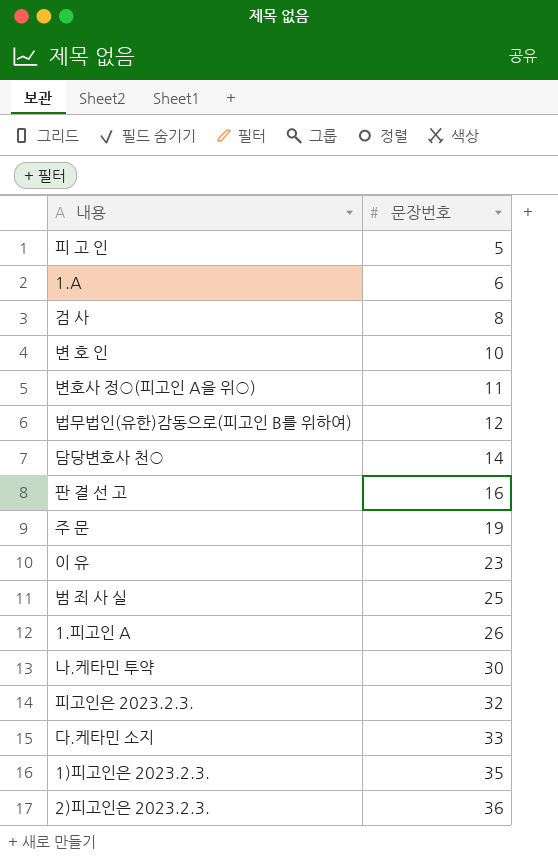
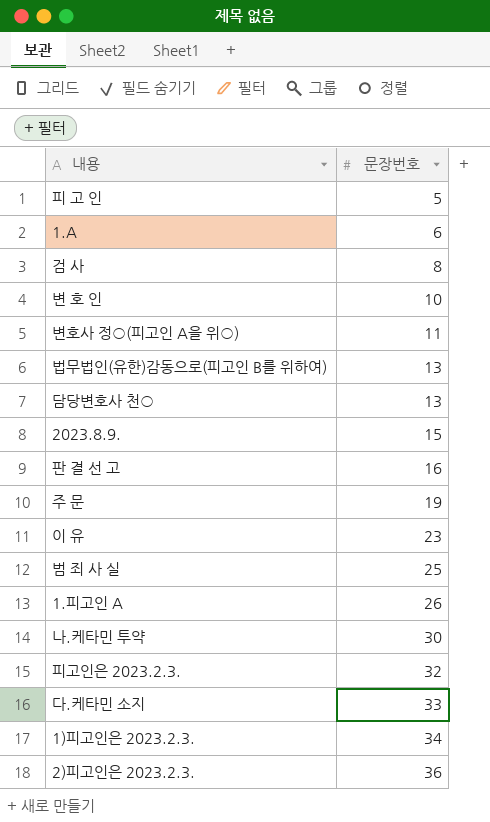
법무법인(유한)감동으로(피고인 B를 위하여) | 문장번호: 12 -> 13
담당변호사 천○ | 문장번호: 14 -> 13
row 2023.8.9.: none -> 15
1)피고인은 2023.2.3. | 문장번호: 35 -> 34

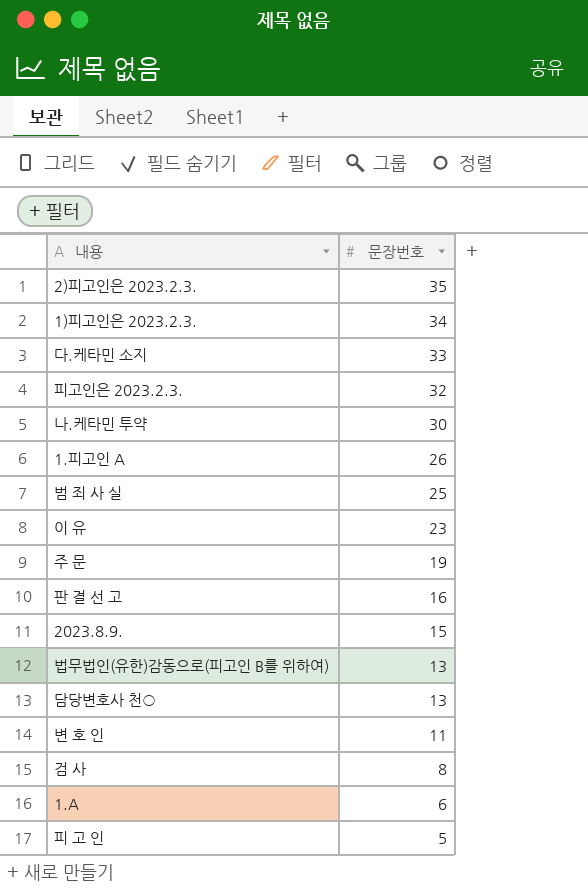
row order: 문장번호 ascending -> 문장번호 descending
row 변호사 정○(피고인 A을 위○): 11 -> none
2)피고인은 2023.2.3. | 문장번호: 36 -> 35
변 호 인 | 문장번호: 10 -> 11

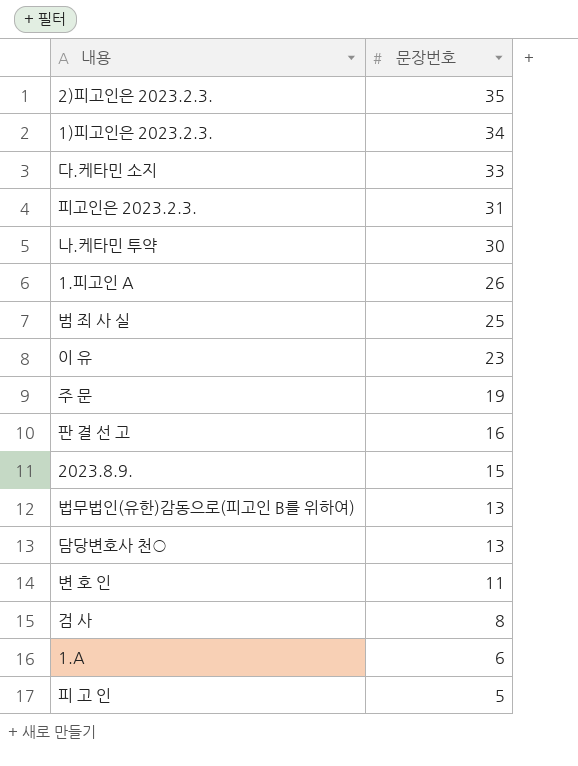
피고인은 2023.2.3. | 문장번호: 32 -> 31

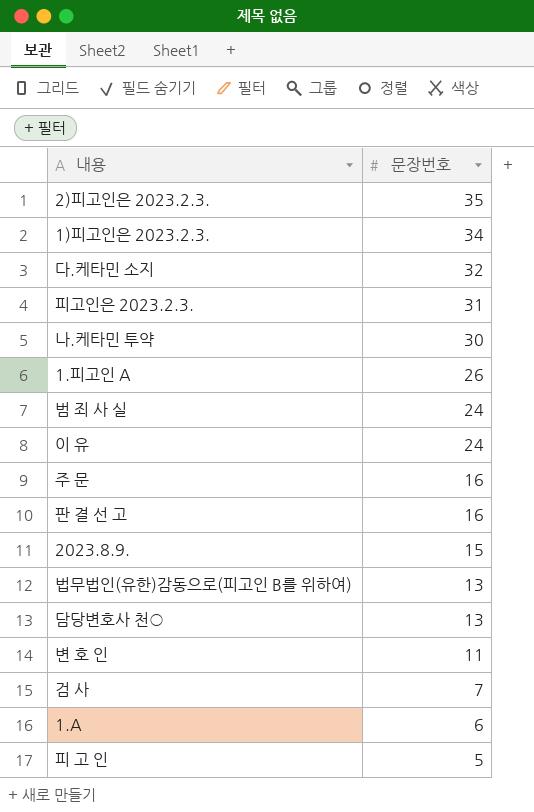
다.케타민 소지 | 문장번호: 33 -> 32
범 죄 사 실 | 문장번호: 25 -> 24
이 유 | 문장번호: 23 -> 24
주 문 | 문장번호: 19 -> 16
검 사 | 문장번호: 8 -> 7

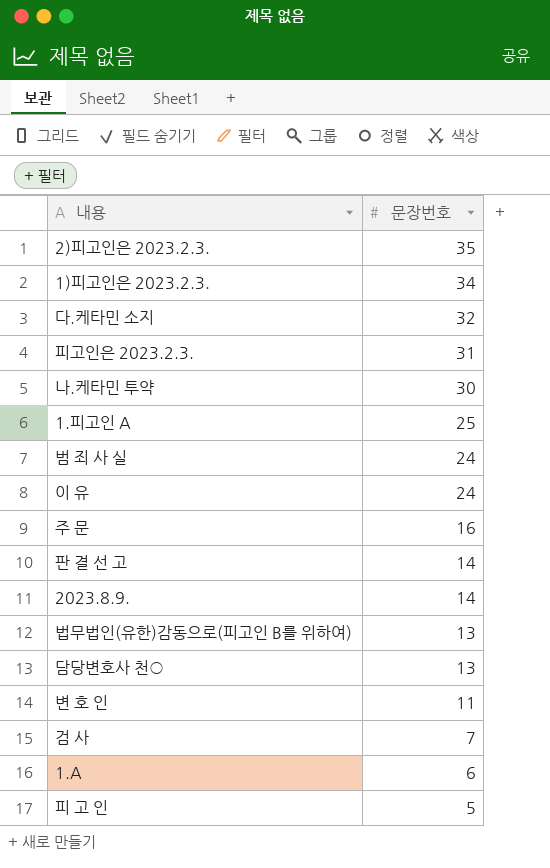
1.피고인 A | 문장번호: 26 -> 25
판 결 선 고 | 문장번호: 16 -> 14
2023.8.9. | 문장번호: 15 -> 14

